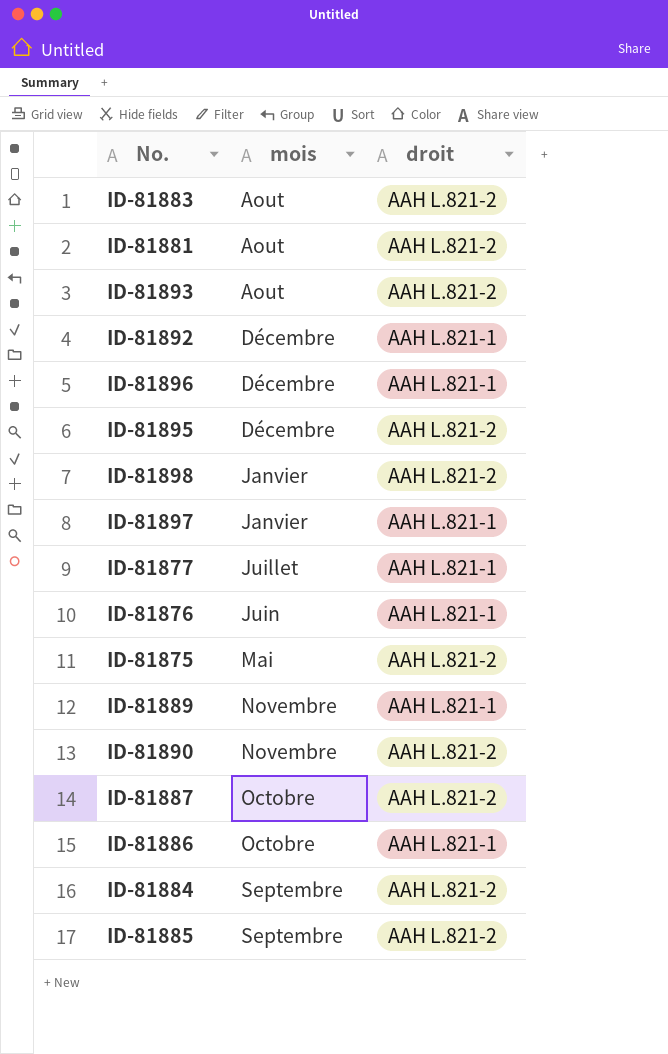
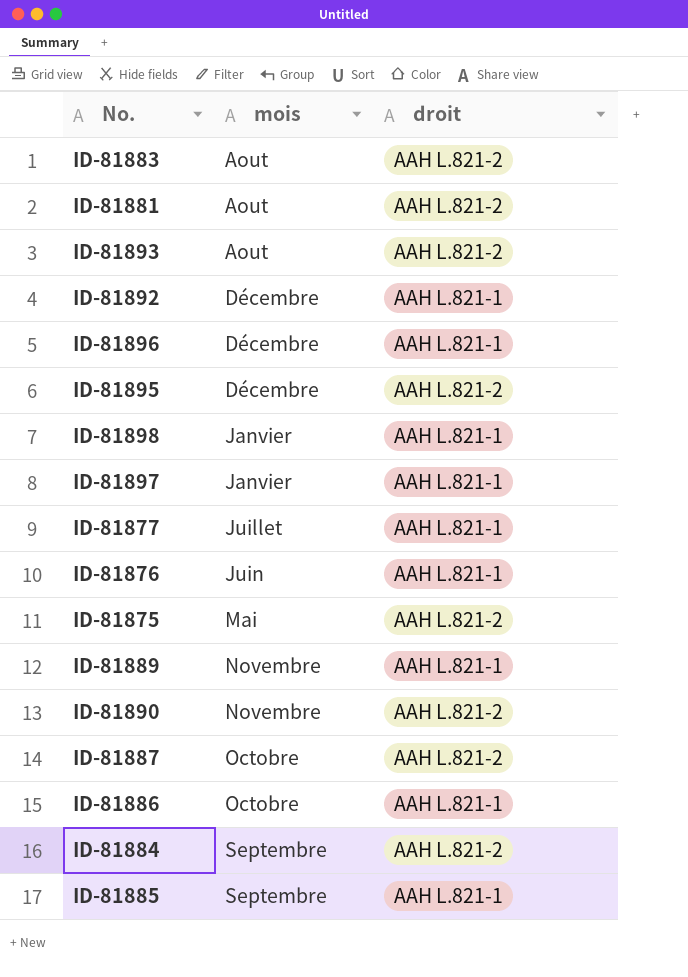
ID-81898 | droit: AAH L.821-2 -> AAH L.821-1
ID-81885 | droit: AAH L.821-2 -> AAH L.821-1

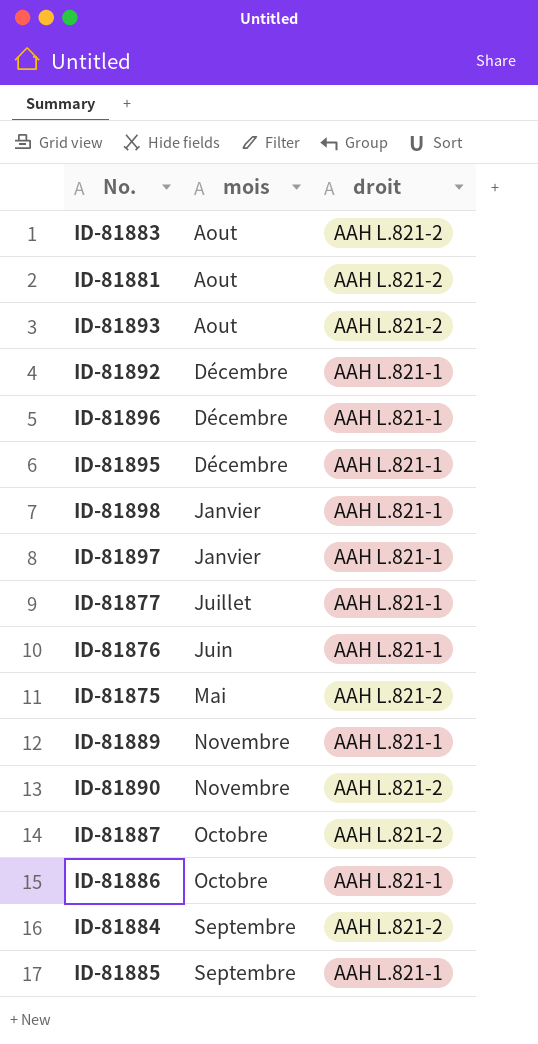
ID-81895 | droit: AAH L.821-2 -> AAH L.821-1

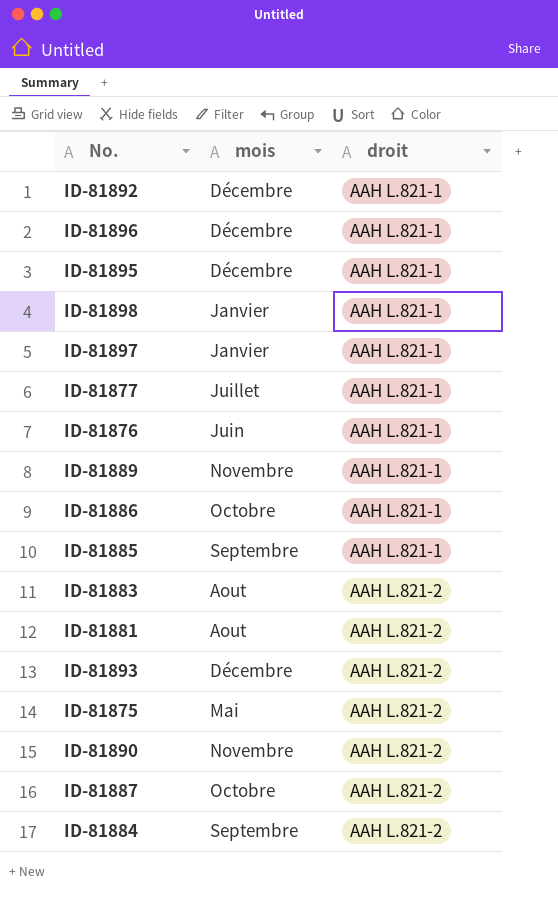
row order: mois ascending -> droit ascending
ID-81893 | mois: Aout -> Décembre

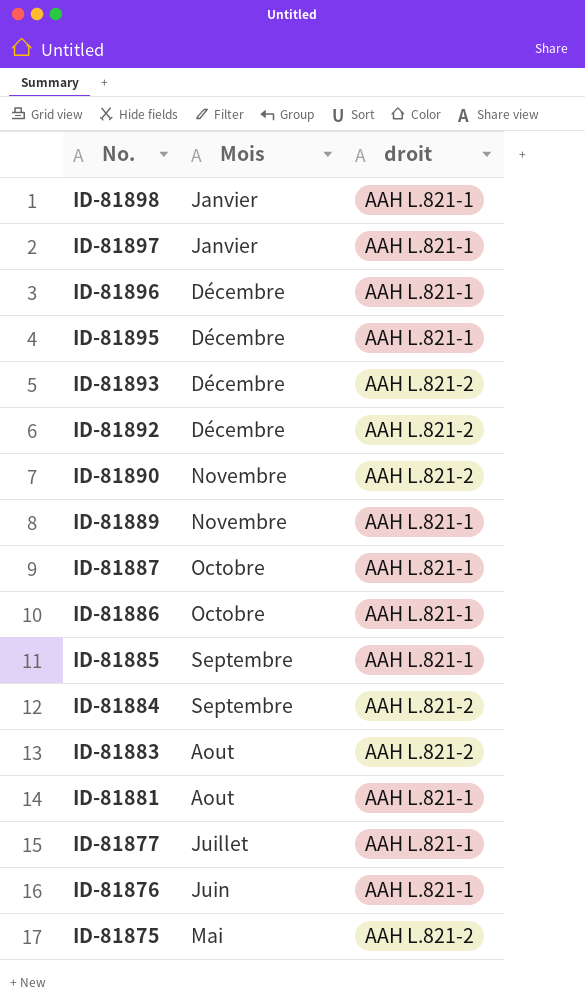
row order: droit ascending -> No. descending
column name: mois -> Mois
ID-81892 | droit: AAH L.821-1 -> AAH L.821-2
ID-81887 | droit: AAH L.821-2 -> AAH L.821-1
ID-81881 | droit: AAH L.821-2 -> AAH L.821-1

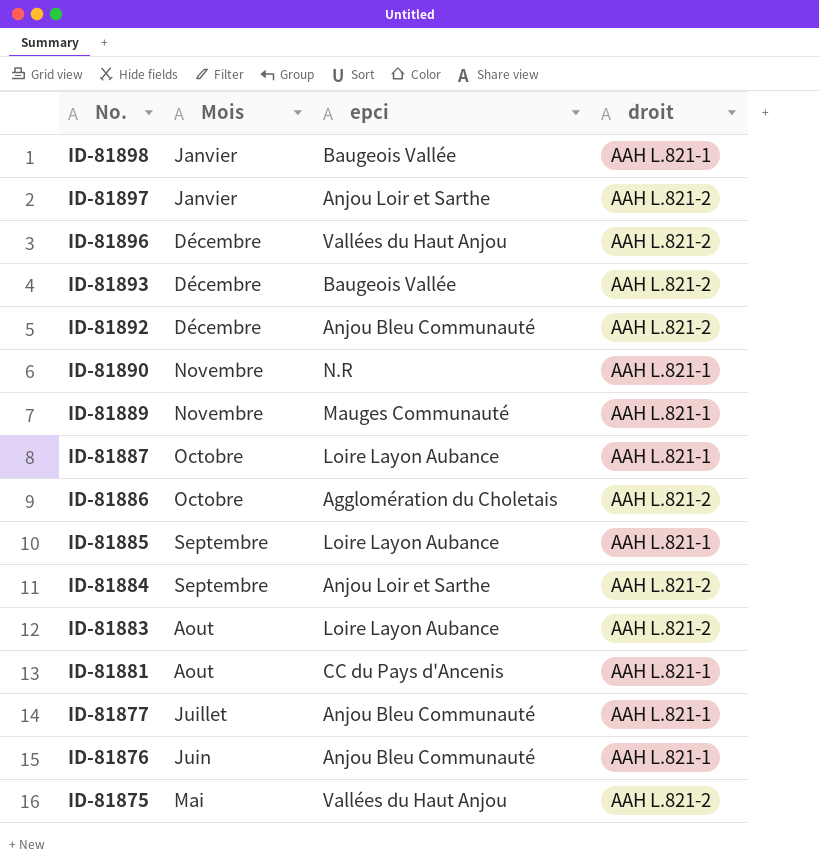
column epci | position: none -> 3
row ID-81895: Décembre | AAH L.821-1 -> none
ID-81897 | droit: AAH L.821-1 -> AAH L.821-2
ID-81896 | droit: AAH L.821-1 -> AAH L.821-2
ID-81890 | droit: AAH L.821-2 -> AAH L.821-1
ID-81886 | droit: AAH L.821-1 -> AAH L.821-2

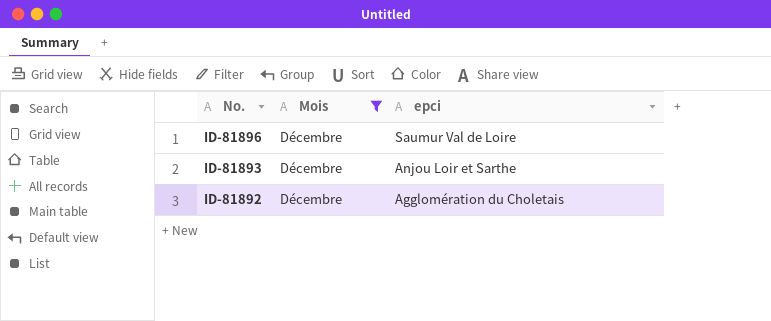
filter: none -> Mois = Décembre
column droit | position: 4 -> none
ID-81896 | epci: Vallées du Haut Anjou -> Saumur Val de Loire
ID-81893 | epci: Baugeois Vallée -> Anjou Loir et Sarthe
ID-81892 | epci: Anjou Bleu Communauté -> Agglomération du Choletais

